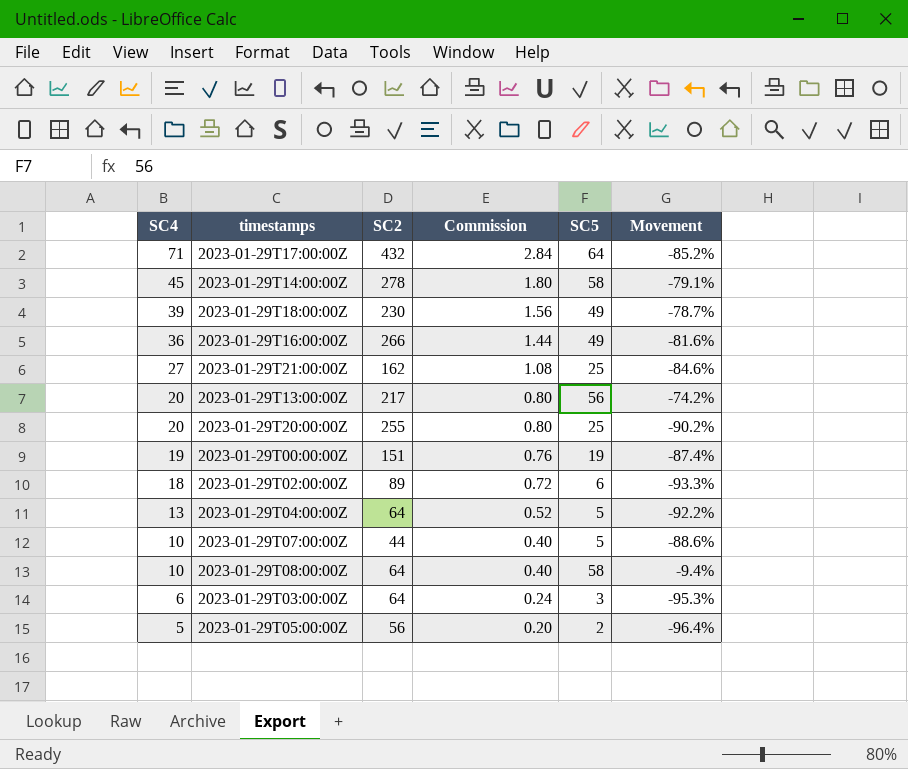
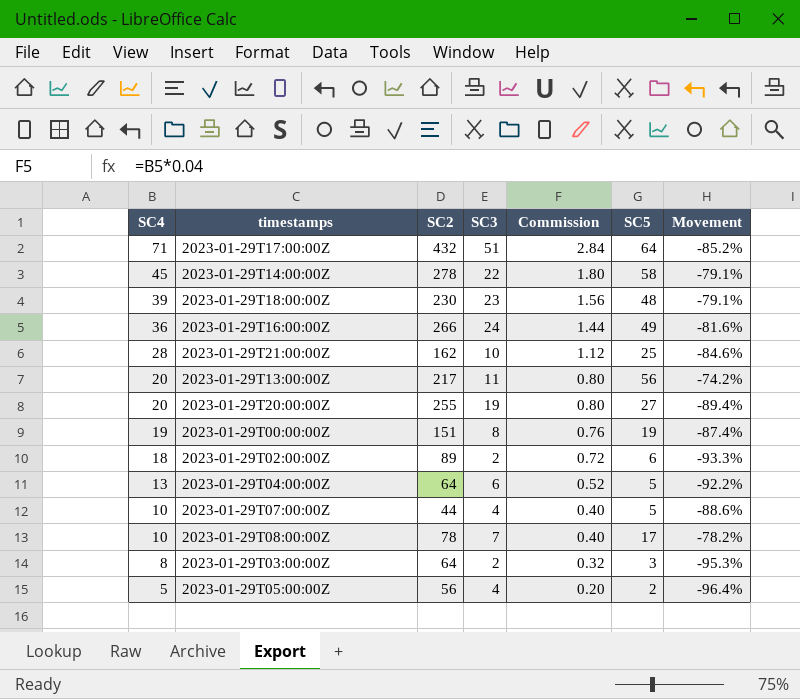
column SC3 | position: none -> 4
2023-01-29T18:00:00Z | SC5: 49 -> 48
2023-01-29T18:00:00Z | Movement: -78.7% -> -79.1%
2023-01-29T21:00:00Z | SC4: 27 -> 28
2023-01-29T21:00:00Z | Commission: 1.08 -> 1.12
2023-01-29T20:00:00Z | SC5: 25 -> 27
2023-01-29T20:00:00Z | Movement: -90.2% -> -89.4%
2023-01-29T08:00:00Z | SC2: 64 -> 78
2023-01-29T08:00:00Z | SC5: 58 -> 17
2023-01-29T08:00:00Z | Movement: -9.4% -> -78.2%
2023-01-29T03:00:00Z | SC4: 6 -> 8
2023-01-29T03:00:00Z | Commission: 0.24 -> 0.32

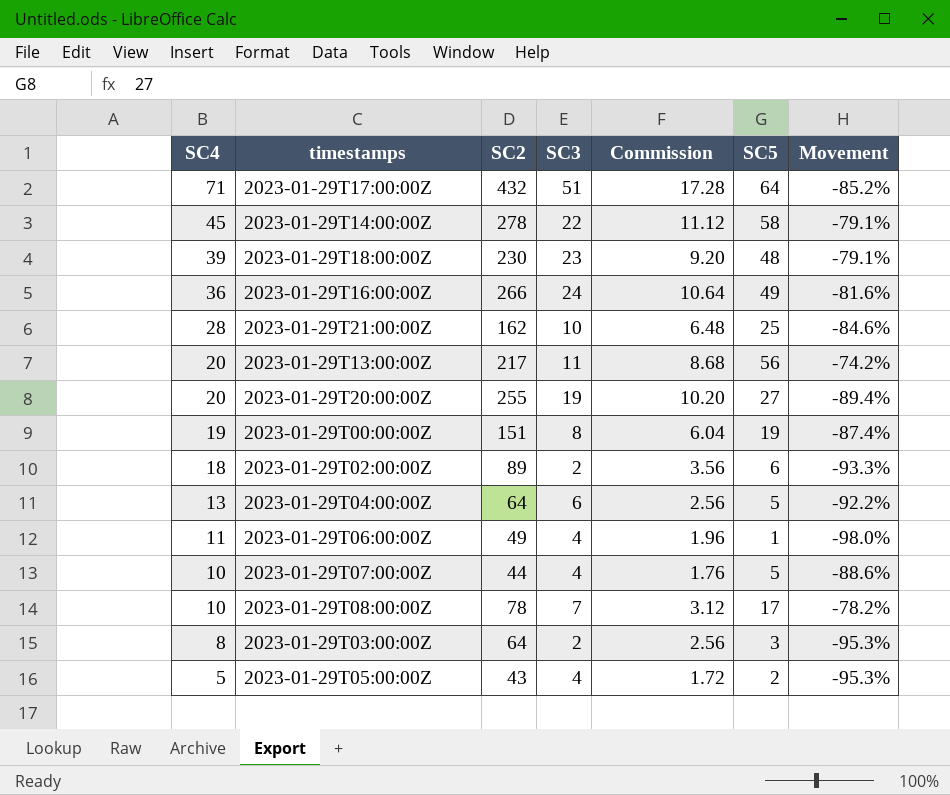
column Commission | formula: [SC4] * 0.04 -> [SC2] * 0.04
row 2023-01-29T06:00:00Z: none -> 11 | 49 | 4 | 1.96 | 1 | -98.0%
2023-01-29T05:00:00Z | SC2: 56 -> 43
2023-01-29T05:00:00Z | Movement: -96.4% -> -95.3%

